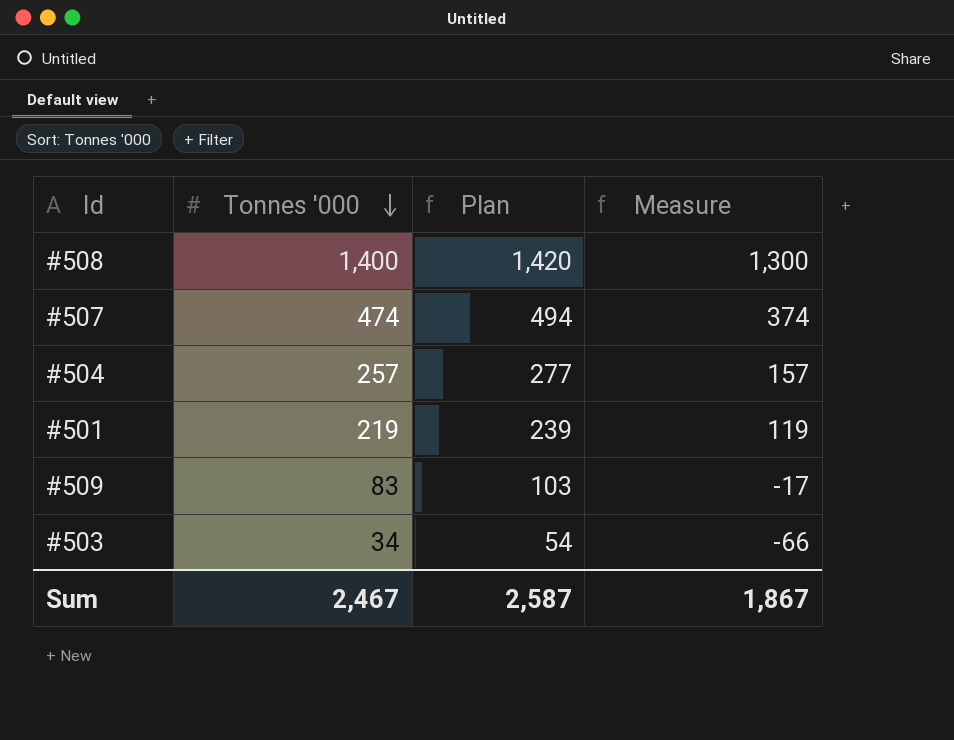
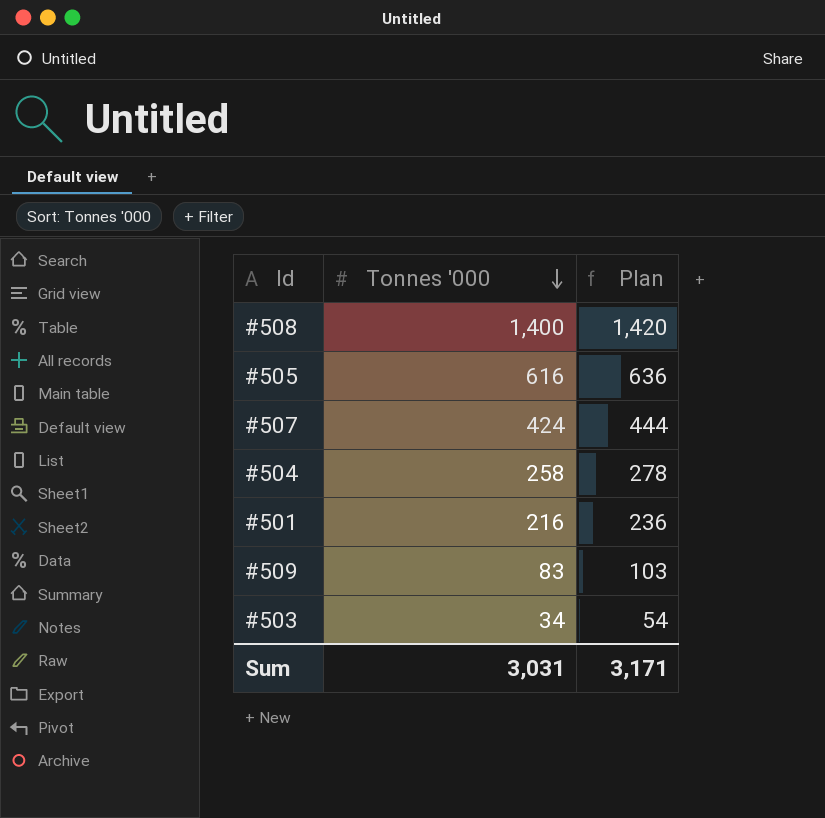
column Measure | formula: [Tonnes '000] - 100 -> none
row #505: none -> 616 | 636
#507 | Tonnes '000: 474 -> 424
#507 | Plan: 494 -> 444
#504 | Tonnes '000: 257 -> 258
#504 | Plan: 277 -> 278
#501 | Tonnes '000: 219 -> 216
#501 | Plan: 239 -> 236
Sum | Tonnes '000: 2,467 -> 3,031
Sum | Plan: 2,587 -> 3,171

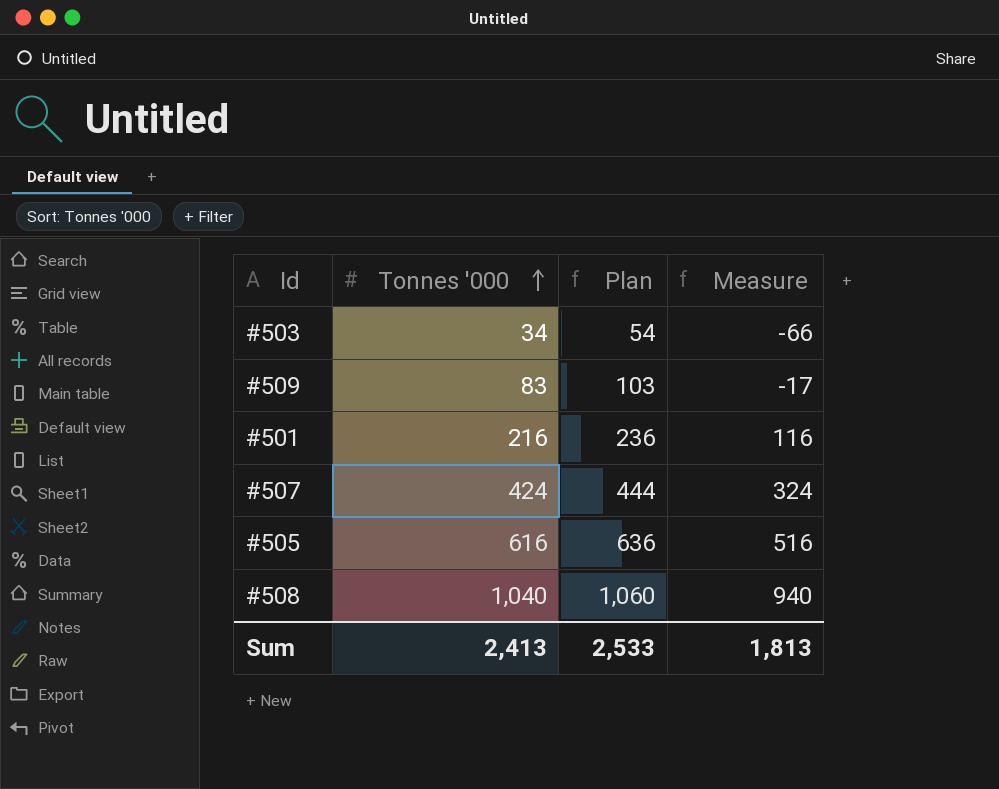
row order: Tonnes '000 descending -> Tonnes '000 ascending
column Measure | formula: none -> [Tonnes '000] - 100
row #504: 258 | 278 -> none
#508 | Tonnes '000: 1,400 -> 1,040
#508 | Plan: 1,420 -> 1,060
Sum | Tonnes '000: 3,031 -> 2,413
Sum | Plan: 3,171 -> 2,533

